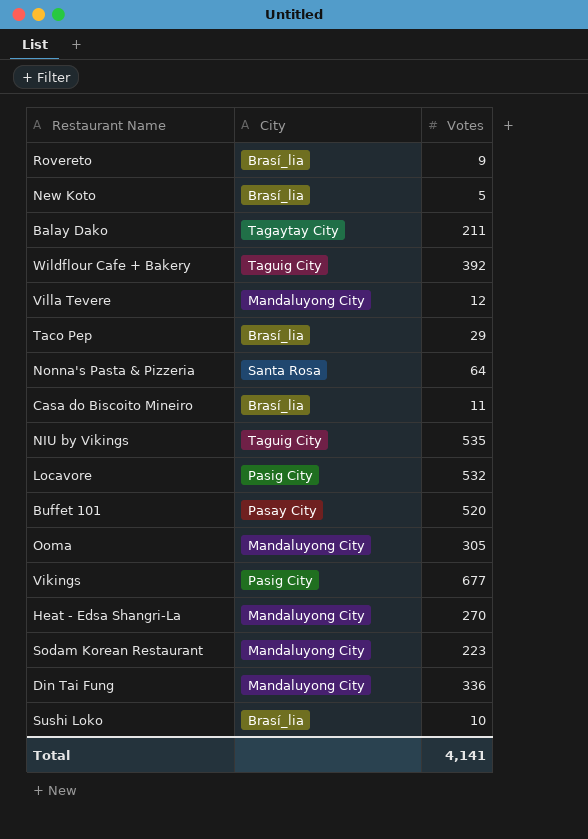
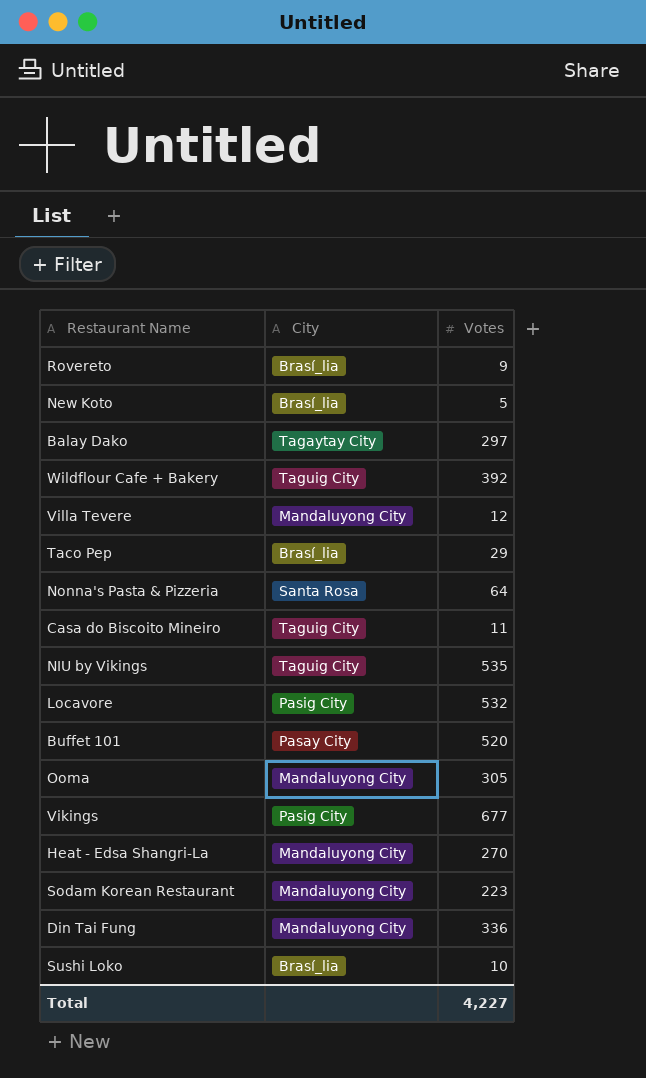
Balay Dako | Votes: 211 -> 297
Casa do Biscoito Mineiro | City: Brasí_lia -> Taguig City
Total | Votes: 4,141 -> 4,227

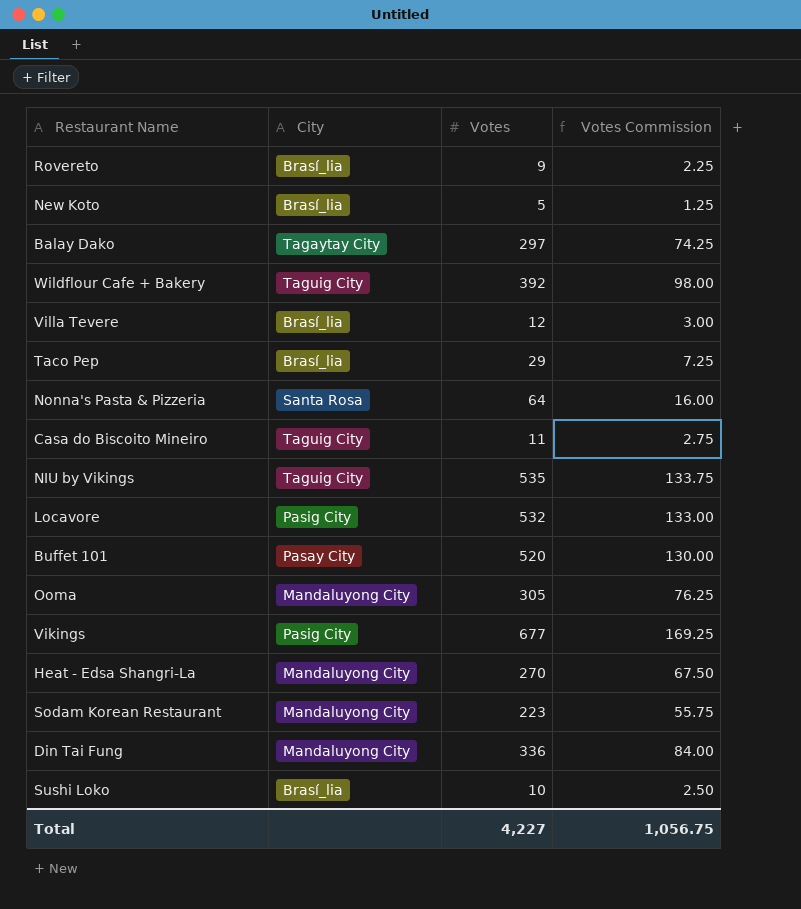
column Votes Commission | formula: none -> [Votes] * 0.25
Villa Tevere | City: Mandaluyong City -> Brasí_lia

